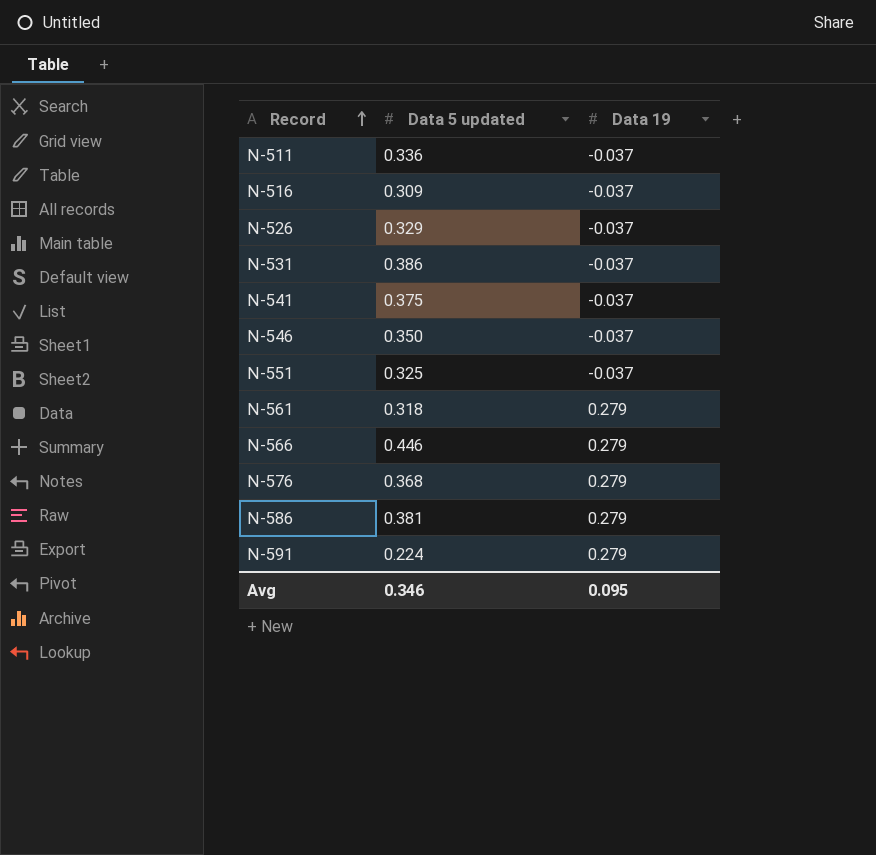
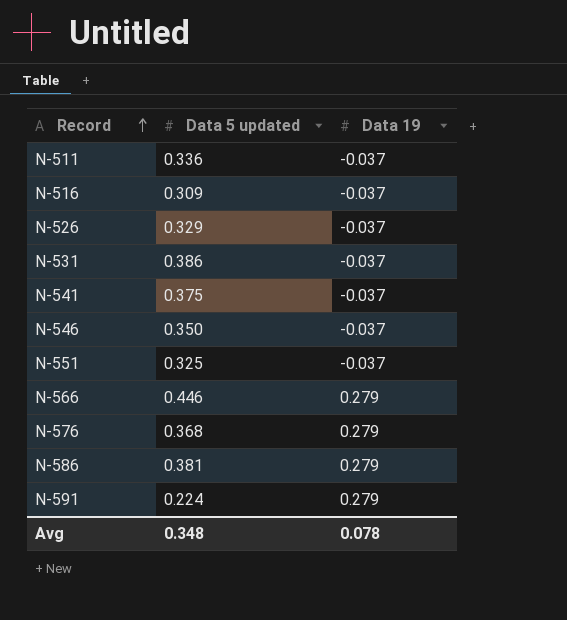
row N-561: 0.318 | 0.279 -> none
Avg | Data 5 updated: 0.346 -> 0.348
Avg | Data 19: 0.095 -> 0.078

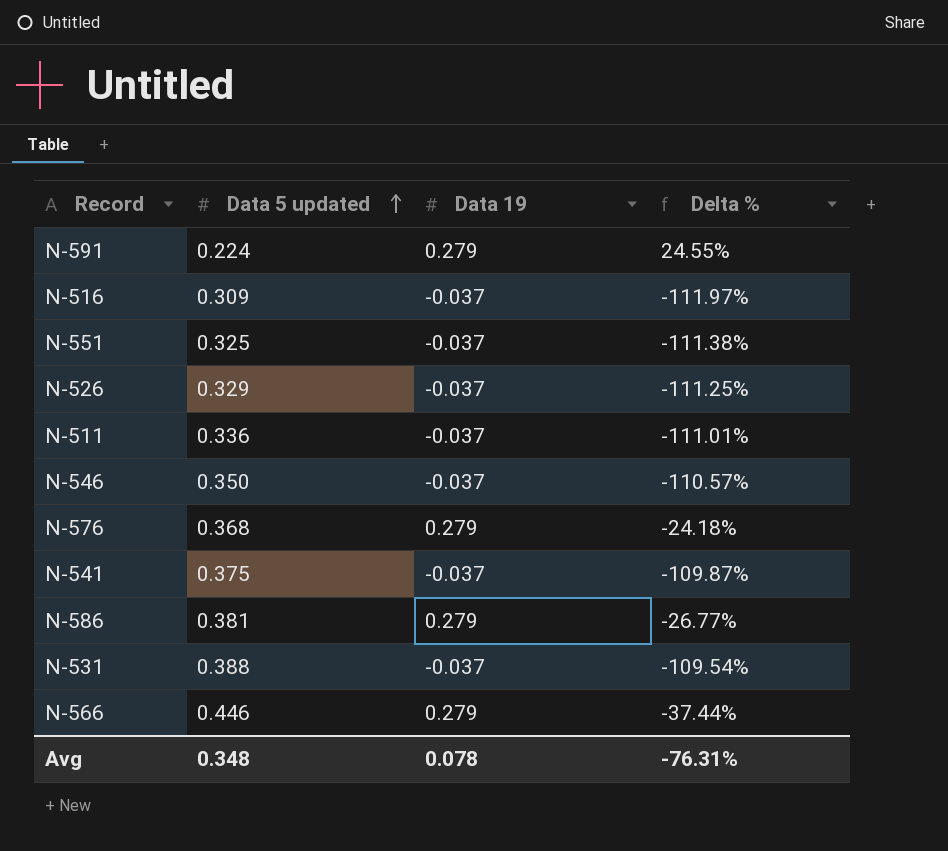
row order: Record ascending -> Data 5 updated ascending
column Delta % | formula: none -> ([Data 19] - [Data 5 updated]) / [Data 5 updated]
N-531 | Data 5 updated: 0.386 -> 0.388

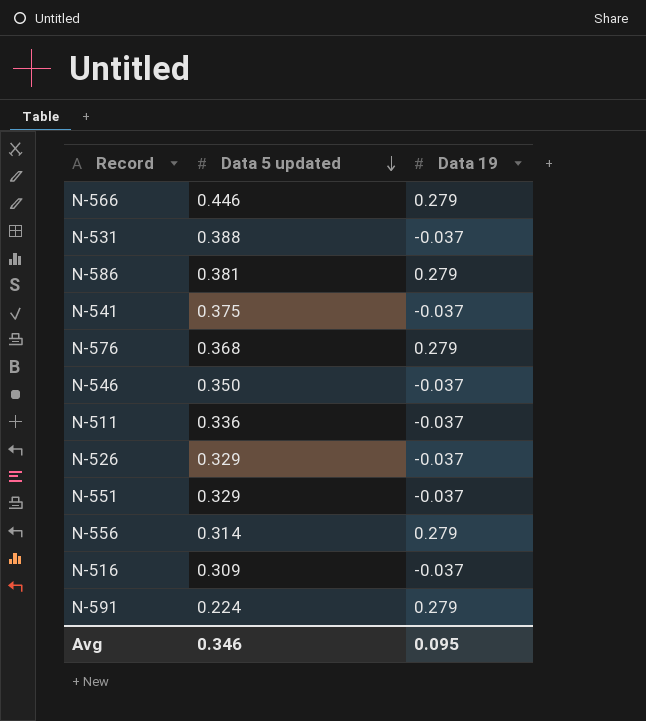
row order: Data 5 updated ascending -> Data 5 updated descending
column Delta % | formula: ([Data 19] - [Data 5 updated]) / [Data 5 updated] -> none
N-551 | Data 5 updated: 0.325 -> 0.329
row N-556: none -> 0.314 | 0.279
Avg | Data 5 updated: 0.348 -> 0.346
Avg | Data 19: 0.078 -> 0.095

